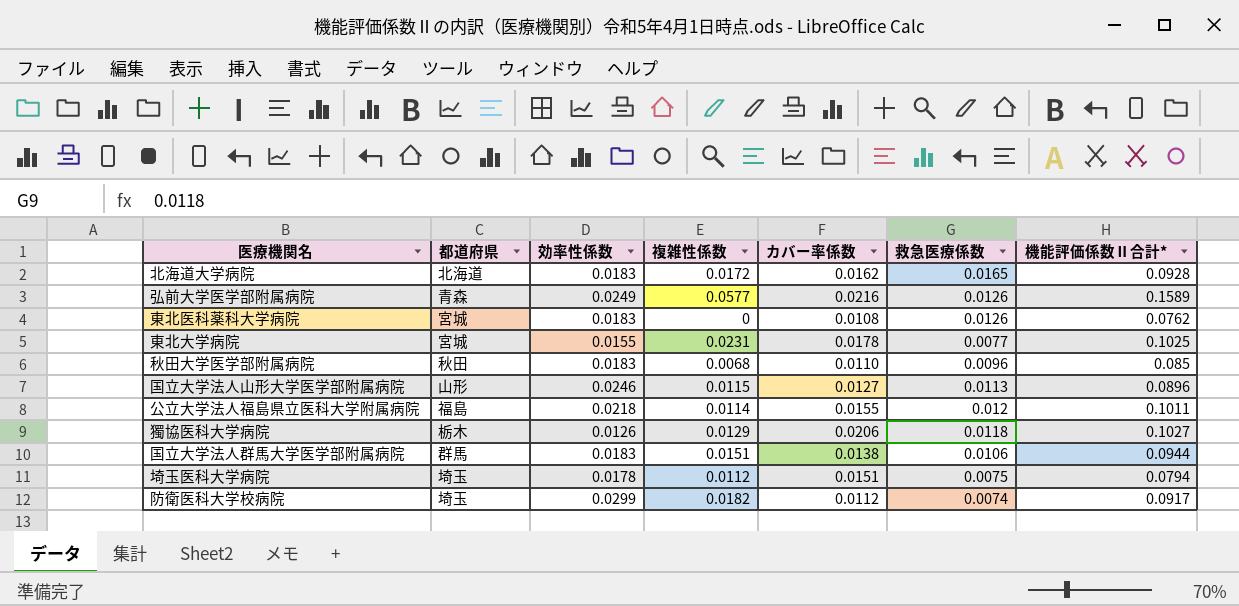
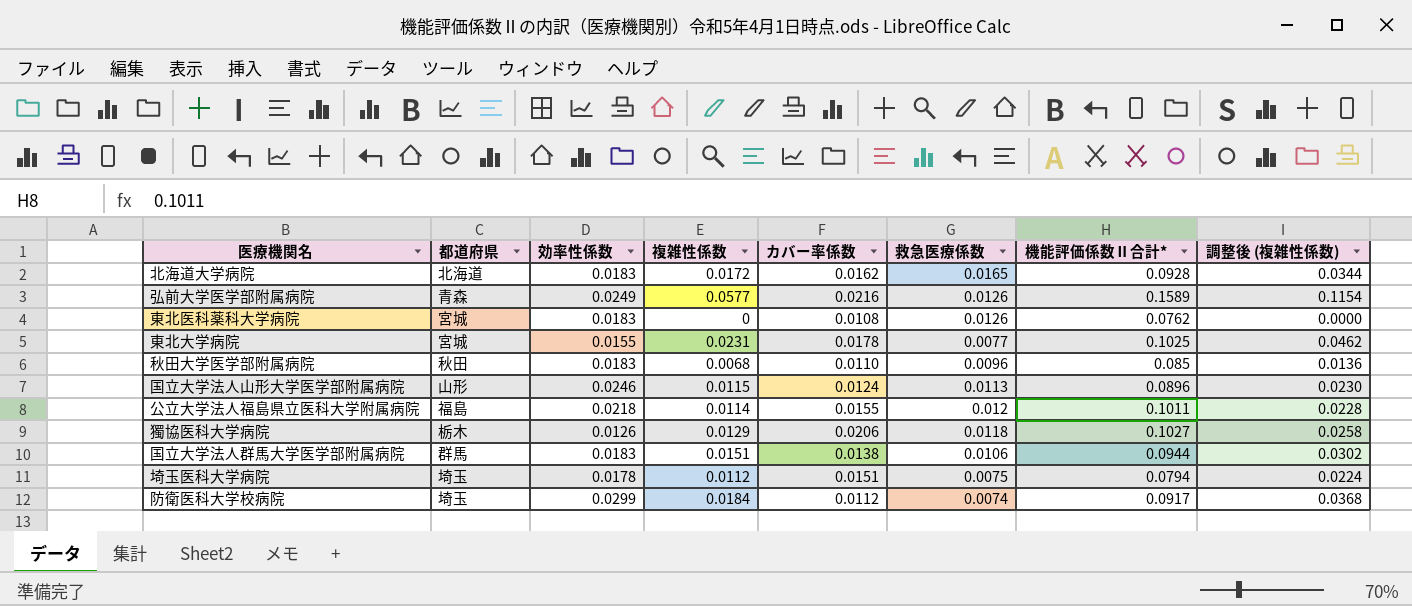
column 調整後 (複雑性係数) | formula: none -> [複雑性係数] * 2
国立大学法人山形大学医学部附属病院 | カバー率係数: 0.0127 -> 0.0124
防衛医科大学校病院 | 複雑性係数: 0.0182 -> 0.0184

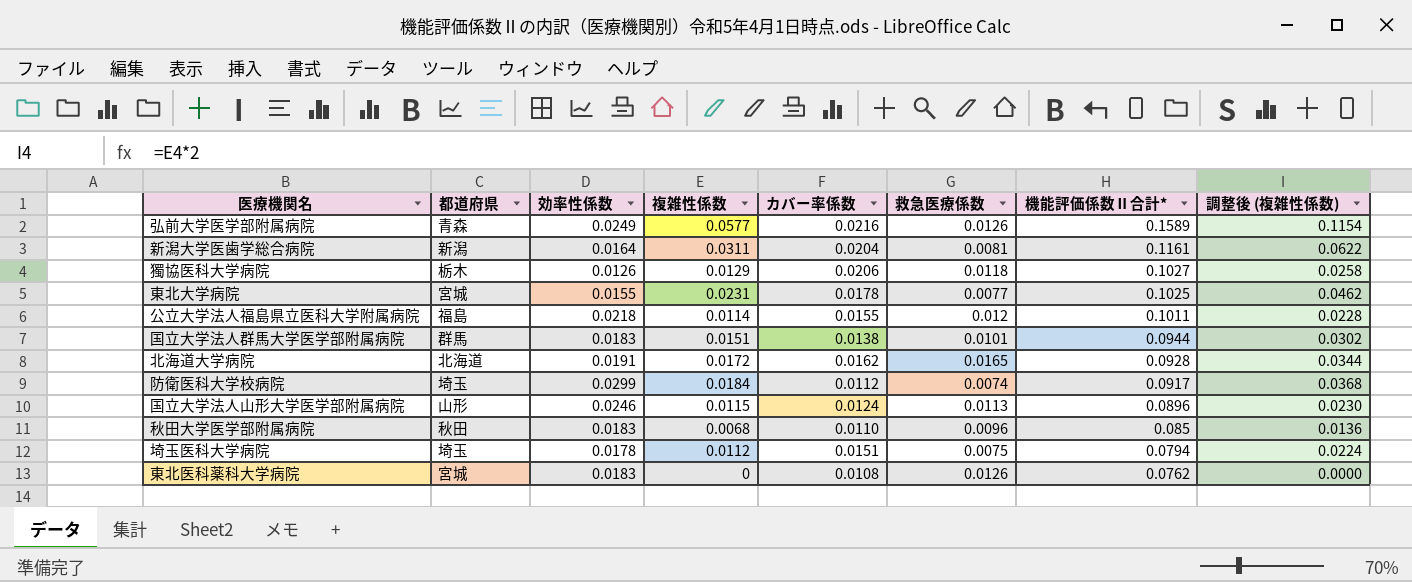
row order: none -> 機能評価係数Ⅱ合計* descending
row 新潟大学医歯学総合病院: none -> 新潟 | 0.0164 | 0.0311 | 0.0204 | 0.0081 | 0.1161 | 0.0622
国立大学法人群馬大学医学部附属病院 | 救急医療係数: 0.0106 -> 0.0101
北海道大学病院 | 効率性係数: 0.0183 -> 0.0191

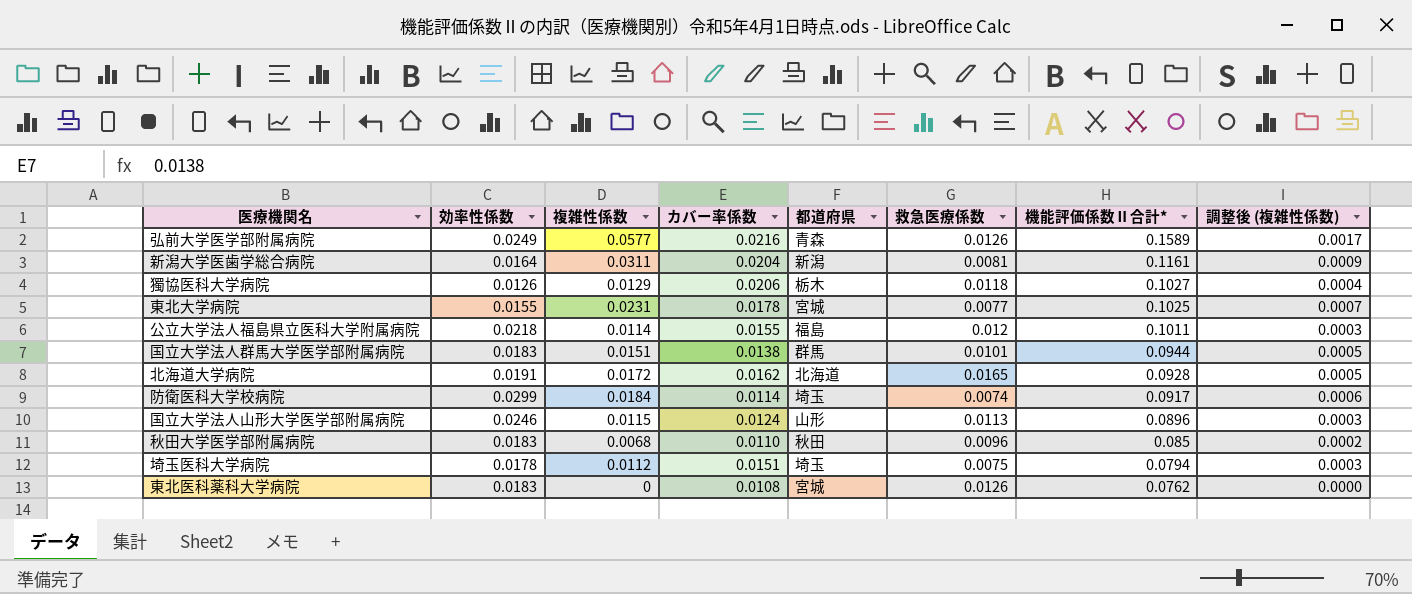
column 都道府県 | position: 2 -> 5
column 調整後 (複雑性係数) | formula: [複雑性係数] * 2 -> [複雑性係数] * 0.03
防衛医科大学校病院 | カバー率係数: 0.0112 -> 0.0114

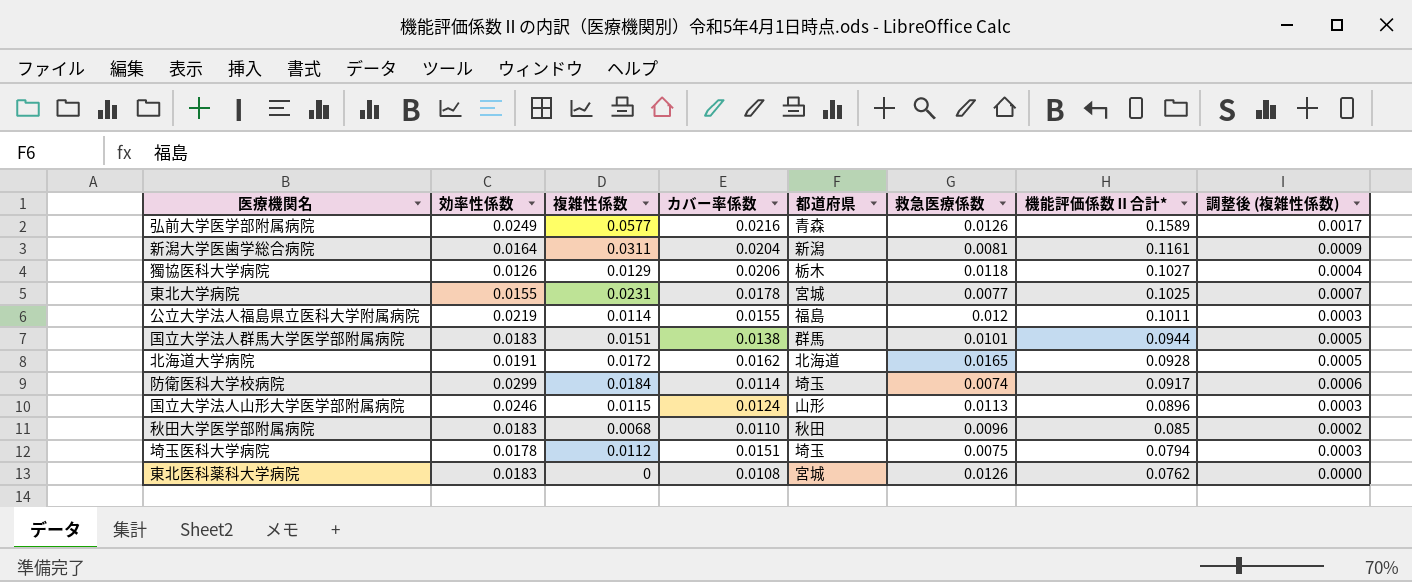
公立大学法人福島県立医科大学附属病院 | 効率性係数: 0.0218 -> 0.0219

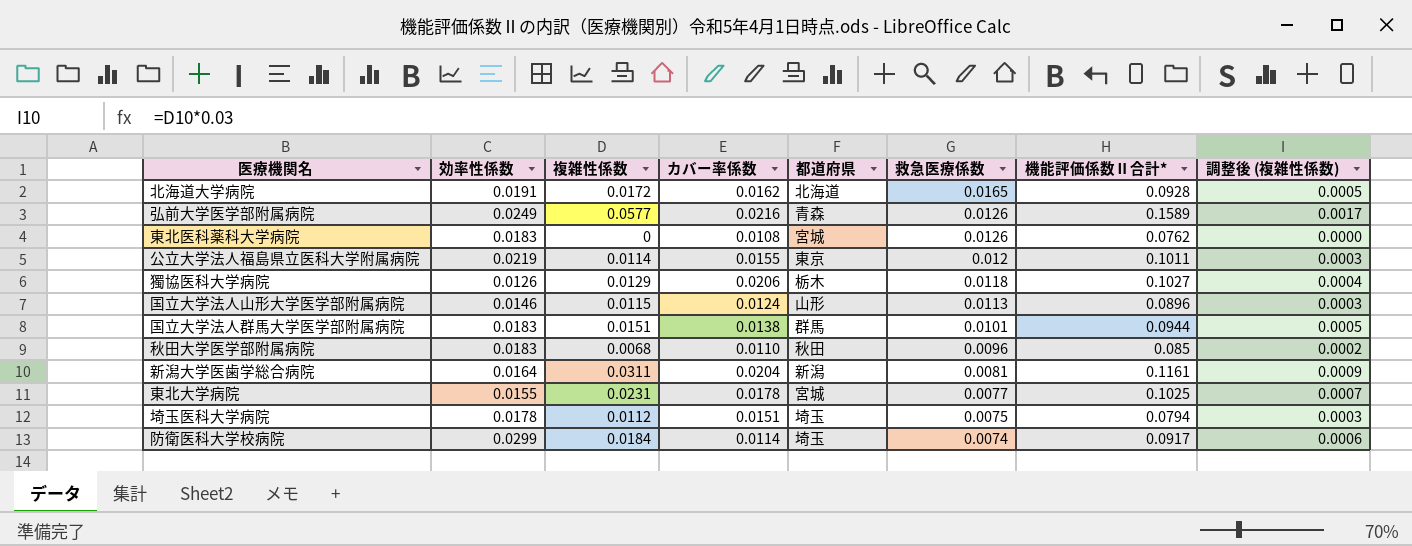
row order: 機能評価係数Ⅱ合計* descending -> 救急医療係数 descending
公立大学法人福島県立医科大学附属病院 | 都道府県: 福島 -> 東京
国立大学法人山形大学医学部附属病院 | 効率性係数: 0.0246 -> 0.0146

